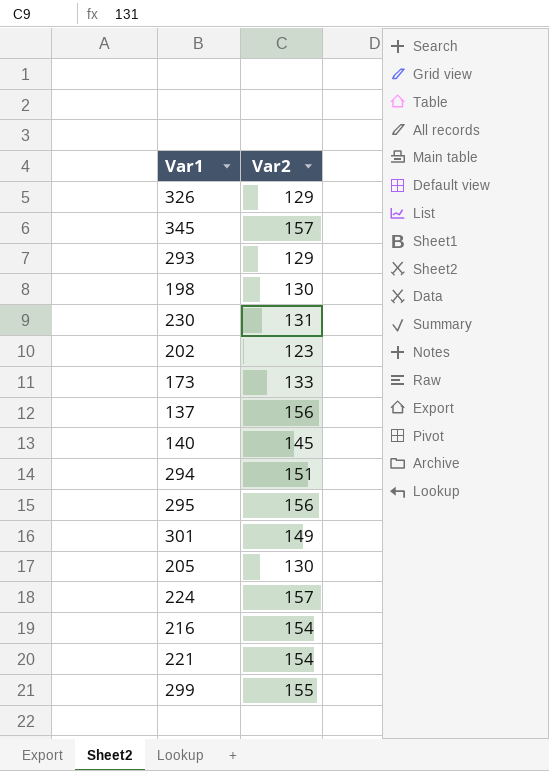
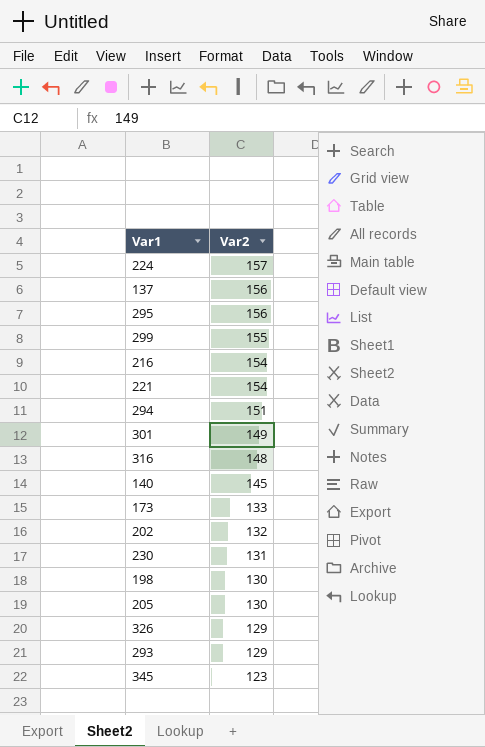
row order: none -> Var2 descending
row 316: none -> 148
202 | Var2: 123 -> 132
345 | Var2: 157 -> 123

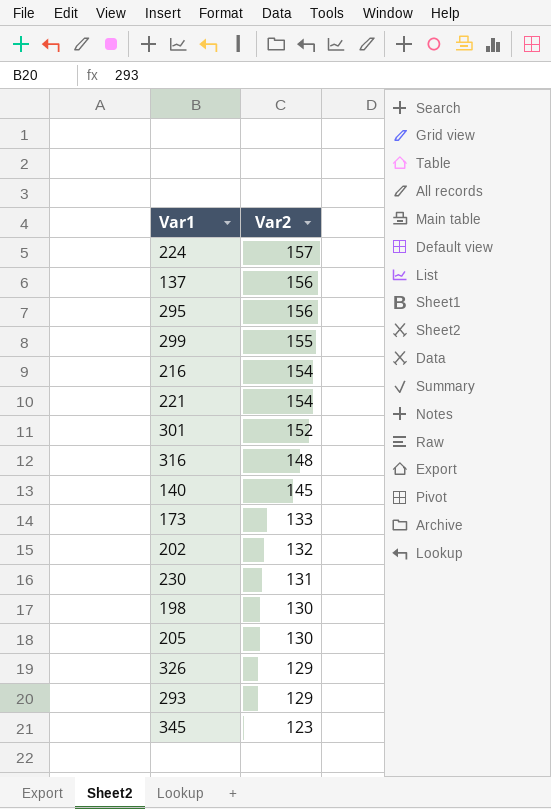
row 294: 151 -> none
301 | Var2: 149 -> 152

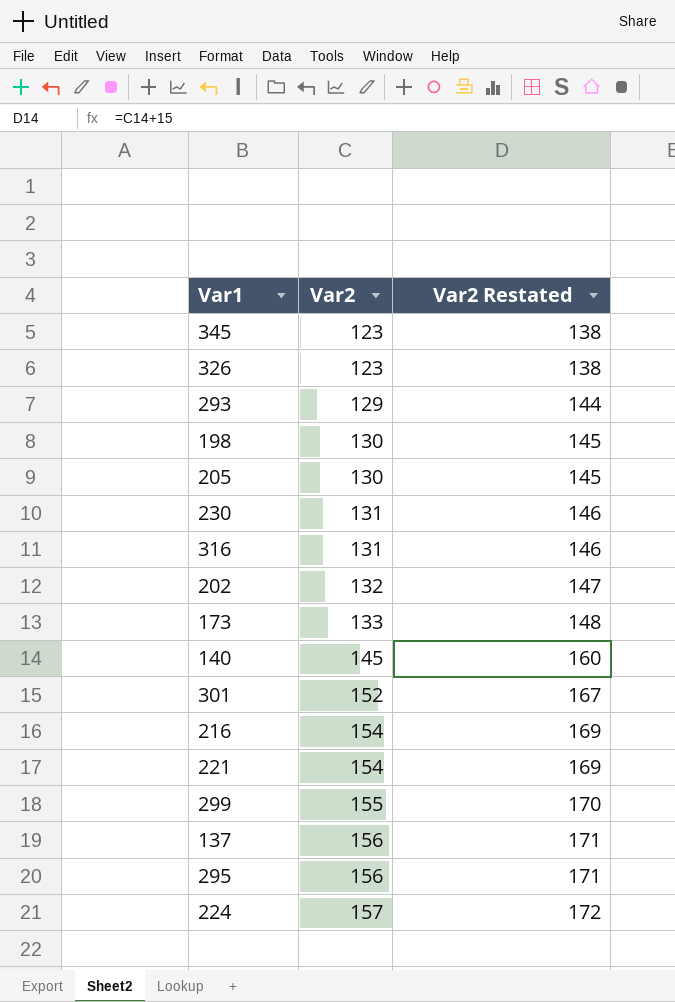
row order: Var2 descending -> Var2 ascending
column Var2 Restated | formula: none -> [Var2] + 15
326 | Var2: 129 -> 123
316 | Var2: 148 -> 131

